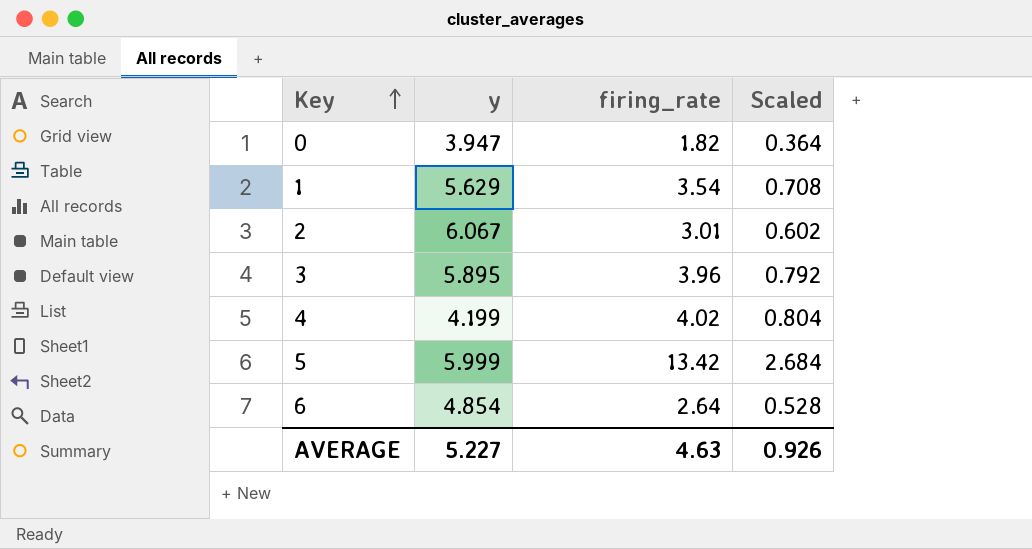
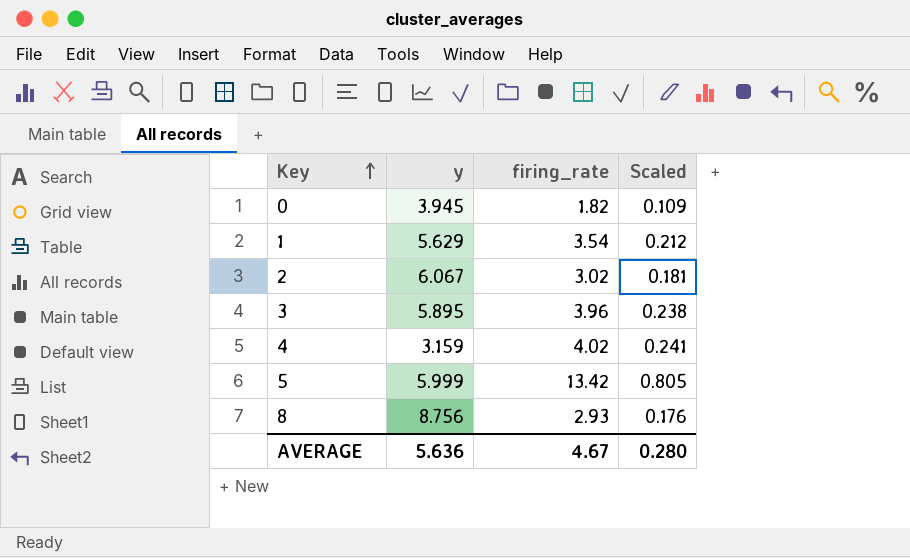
column Scaled | formula: [firing_rate] * 0.2 -> [firing_rate] * 0.06
row 6: 4.854 | 2.64 | 0.528 -> none
0 | y: 3.947 -> 3.945
2 | firing_rate: 3.01 -> 3.02
4 | y: 4.199 -> 3.159
row 8: none -> 8.756 | 2.93 | 0.176
AVERAGE | y: 5.227 -> 5.636
AVERAGE | firing_rate: 4.63 -> 4.67
AVERAGE | Scaled: 0.926 -> 0.280

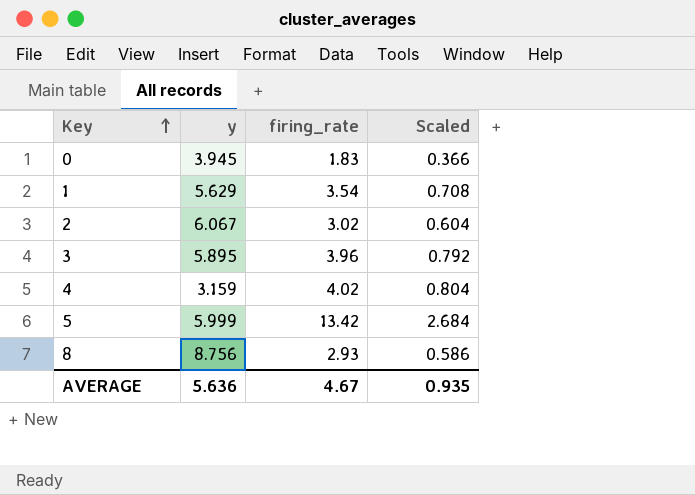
column Scaled | formula: [firing_rate] * 0.06 -> [firing_rate] * 0.2
0 | firing_rate: 1.82 -> 1.83
AVERAGE | Scaled: 0.280 -> 0.935

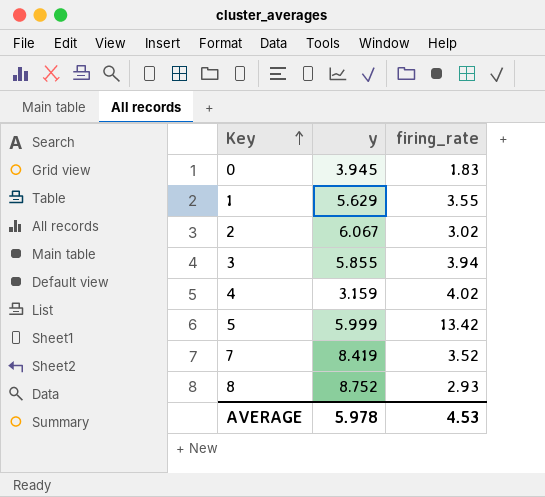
column Scaled | formula: [firing_rate] * 0.2 -> none
1 | firing_rate: 3.54 -> 3.55
3 | y: 5.895 -> 5.855
3 | firing_rate: 3.96 -> 3.94
row 7: none -> 8.419 | 3.52
8 | y: 8.756 -> 8.752
AVERAGE | y: 5.636 -> 5.978
AVERAGE | firing_rate: 4.67 -> 4.53

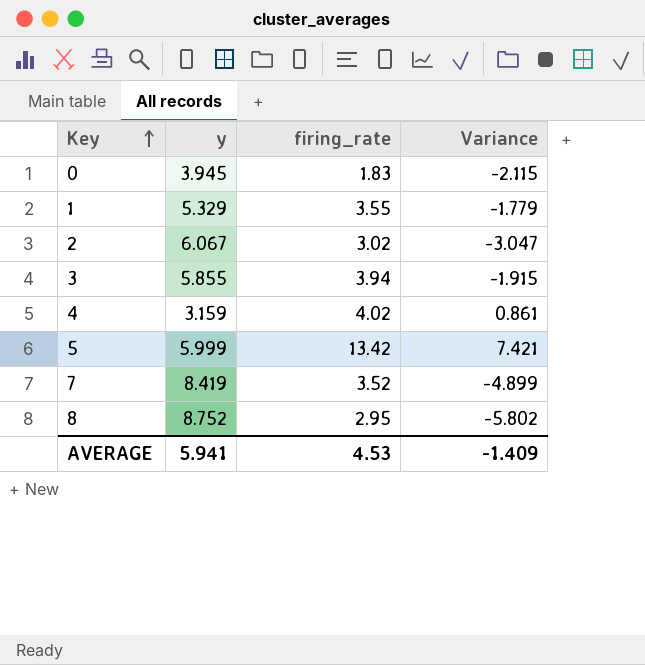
column Variance | formula: none -> [firing_rate] - [y]
1 | y: 5.629 -> 5.329
8 | firing_rate: 2.93 -> 2.95
AVERAGE | y: 5.978 -> 5.941

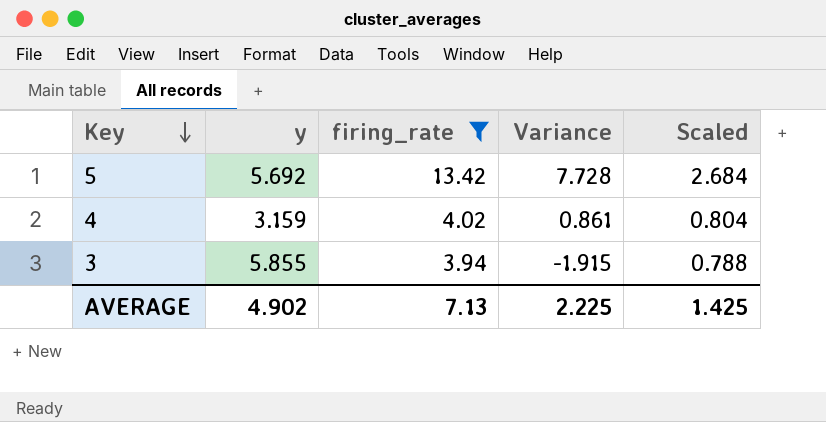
filter: none -> firing_rate >= 3.94
row order: Key ascending -> Key descending
column Scaled | formula: none -> [firing_rate] * 0.2
5 | y: 5.999 -> 5.692
5 | Variance: 7.421 -> 7.728
AVERAGE | y: 5.941 -> 4.902
AVERAGE | firing_rate: 4.53 -> 7.13
AVERAGE | Variance: -1.409 -> 2.225

